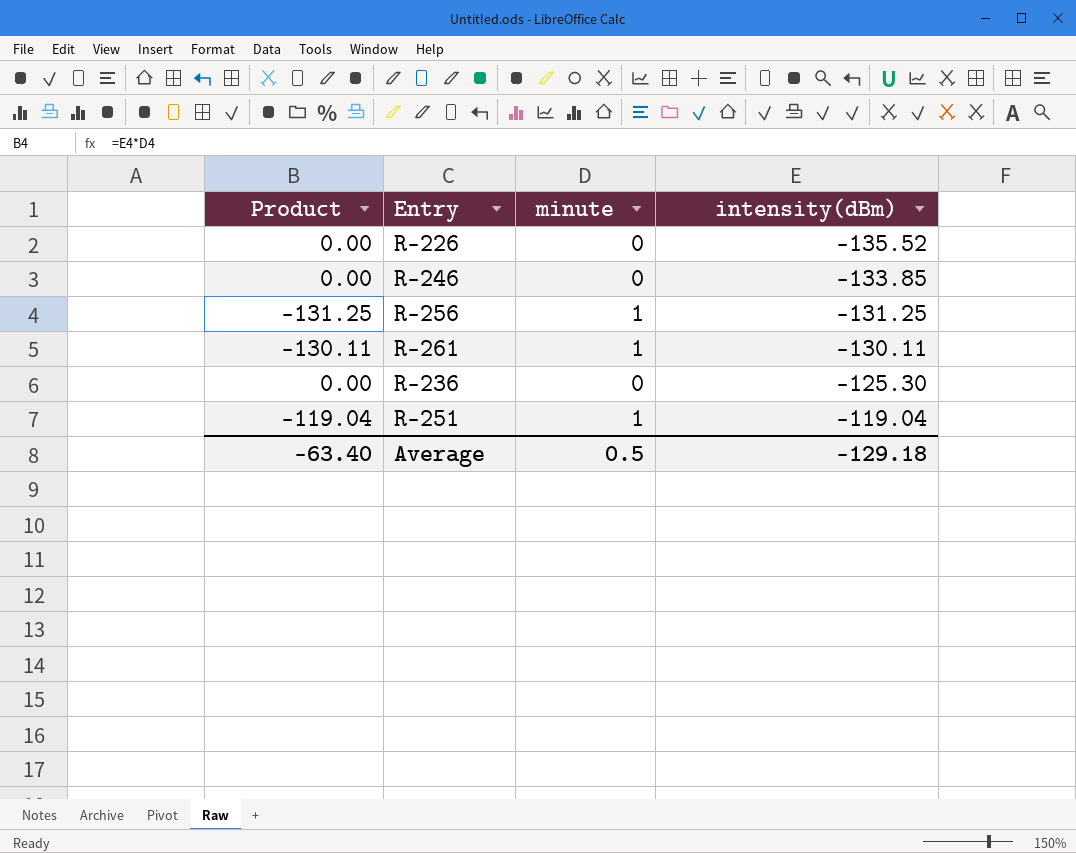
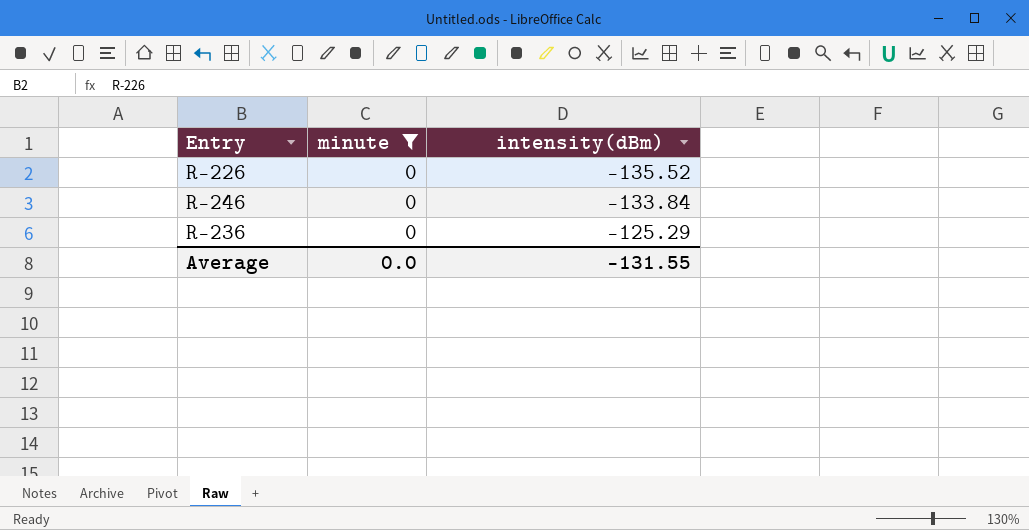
filter: none -> minute = 0
column Product | formula: [minute] * [intensity(dBm)] -> none
R-246 | intensity(dBm): -133.85 -> -133.84
R-236 | intensity(dBm): -125.30 -> -125.29
Average | minute: 0.5 -> 0.0
Average | intensity(dBm): -129.18 -> -131.55

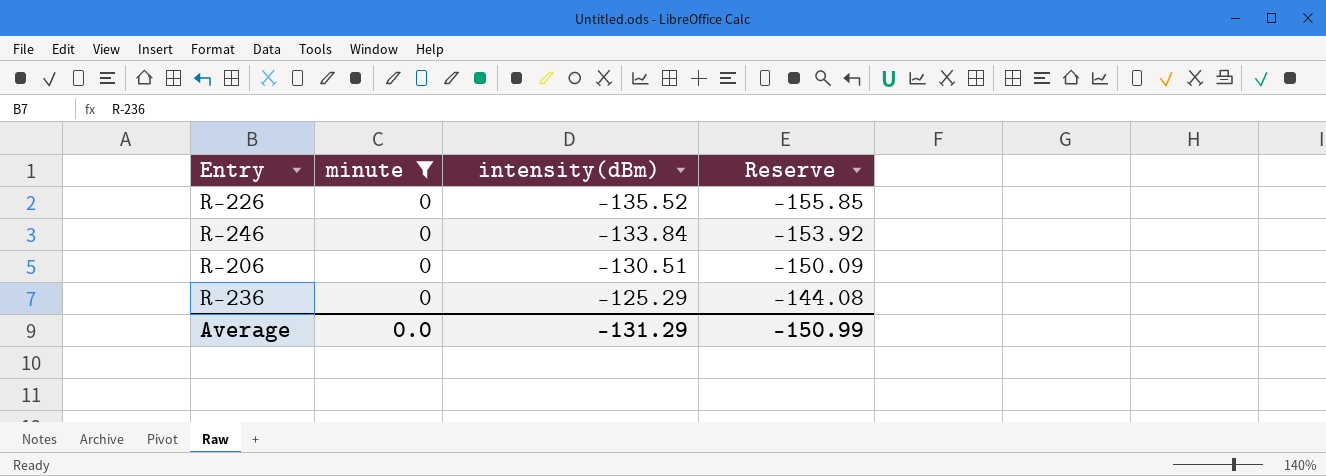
column Reserve | formula: none -> [intensity(dBm)] * 1.15
row R-206: none -> 0 | -130.51 | -150.09
Average | intensity(dBm): -131.55 -> -131.29

